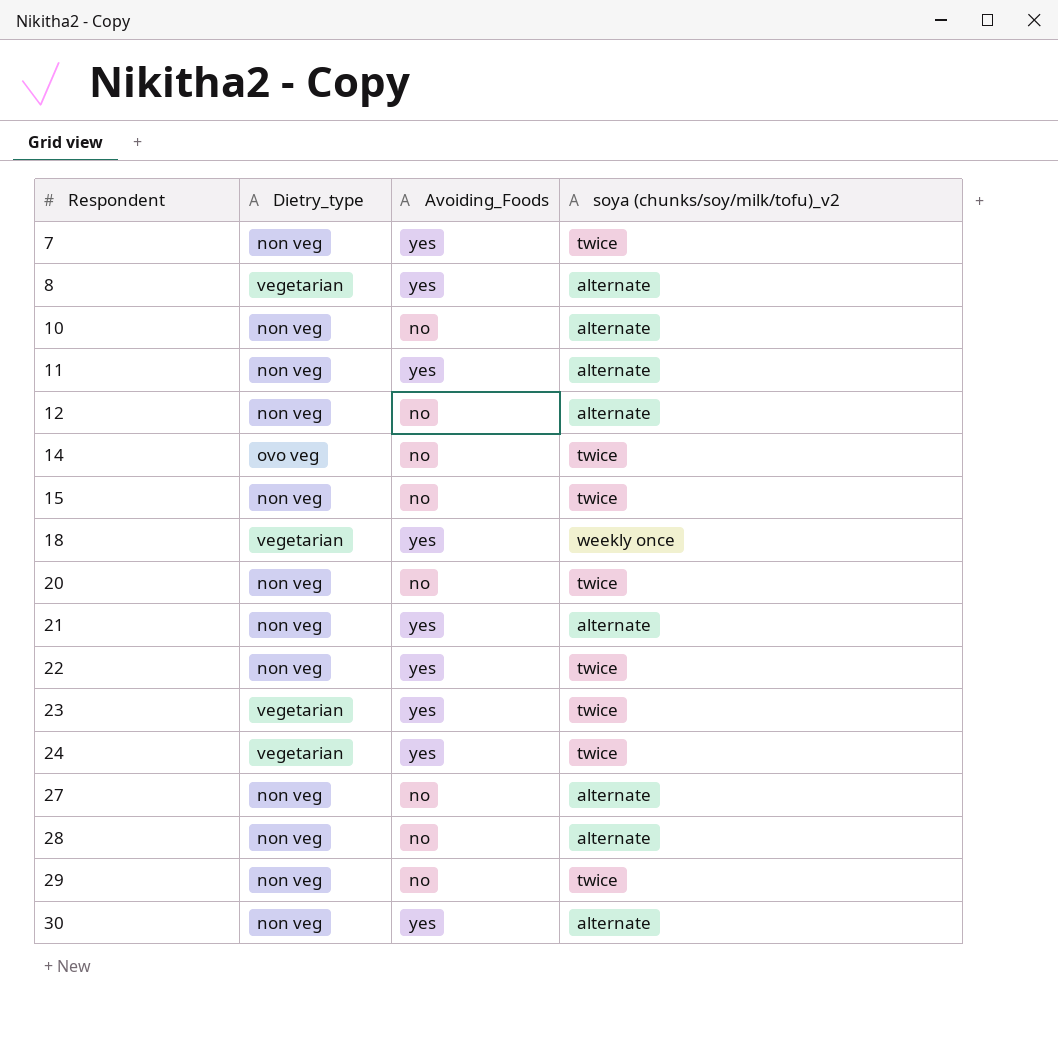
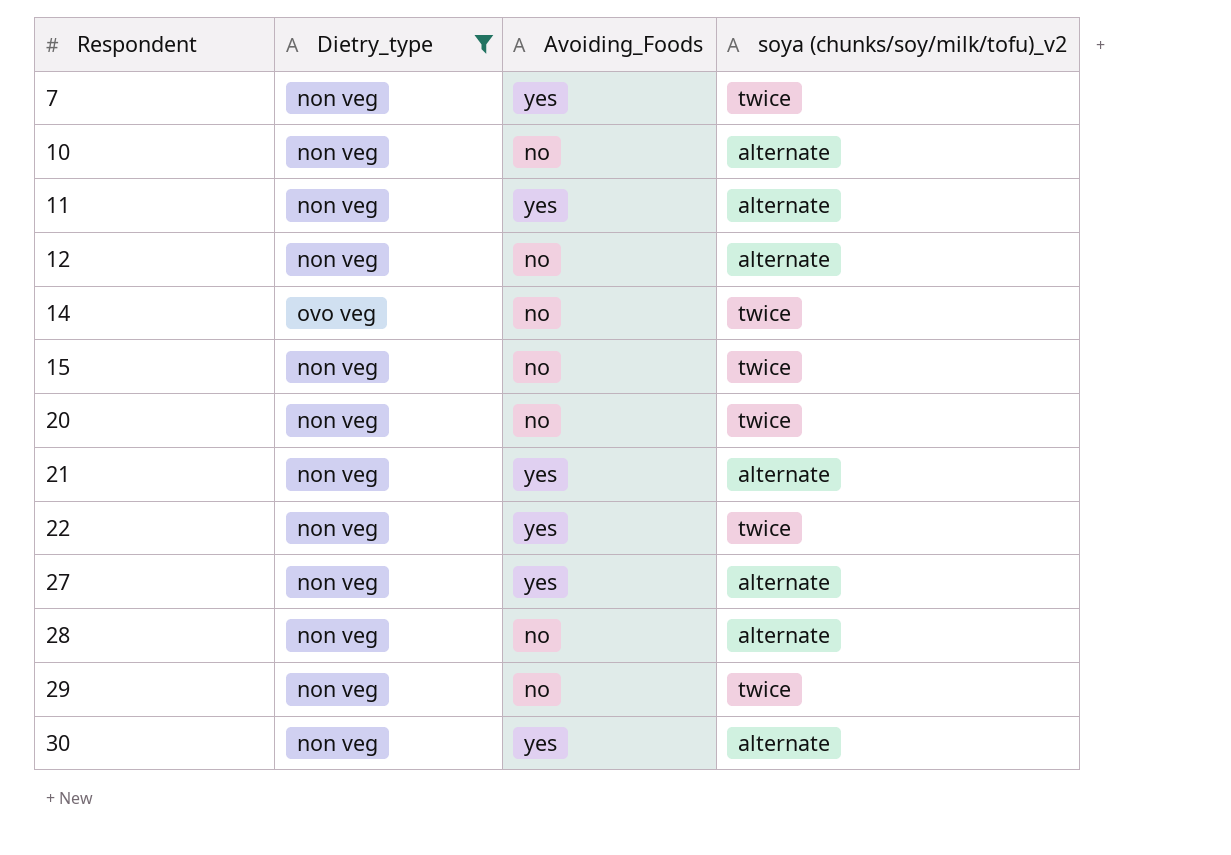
filter: none -> Dietry_type != vegetarian
27 | Avoiding_Foods: no -> yes

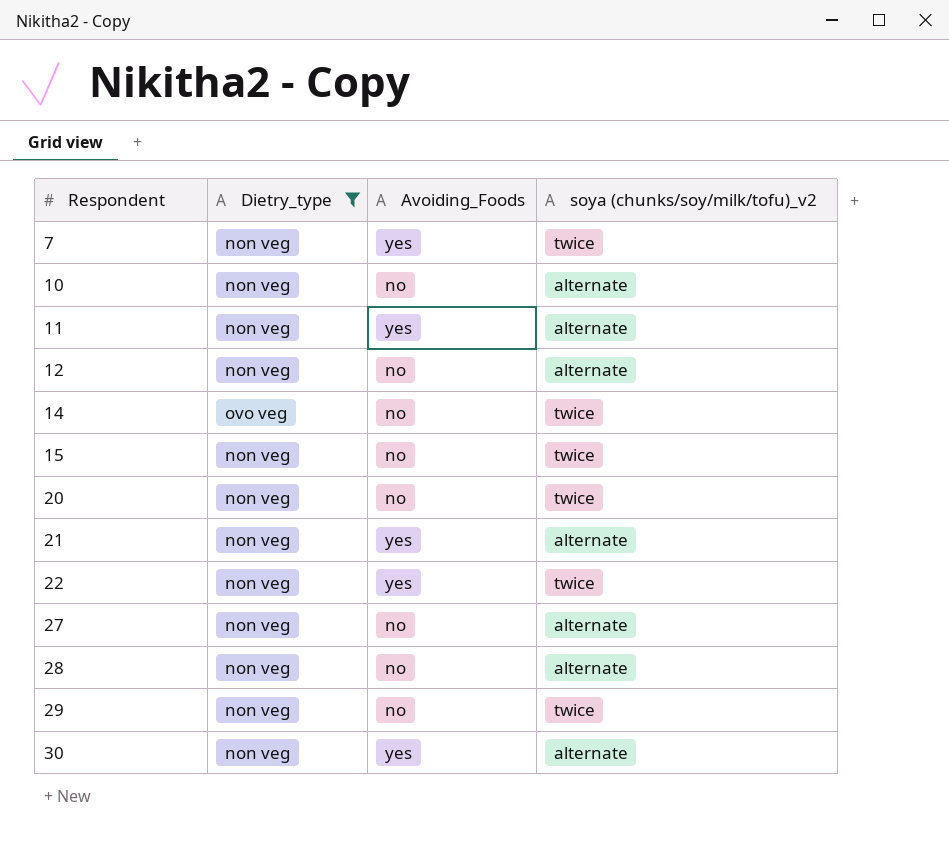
27 | Avoiding_Foods: yes -> no

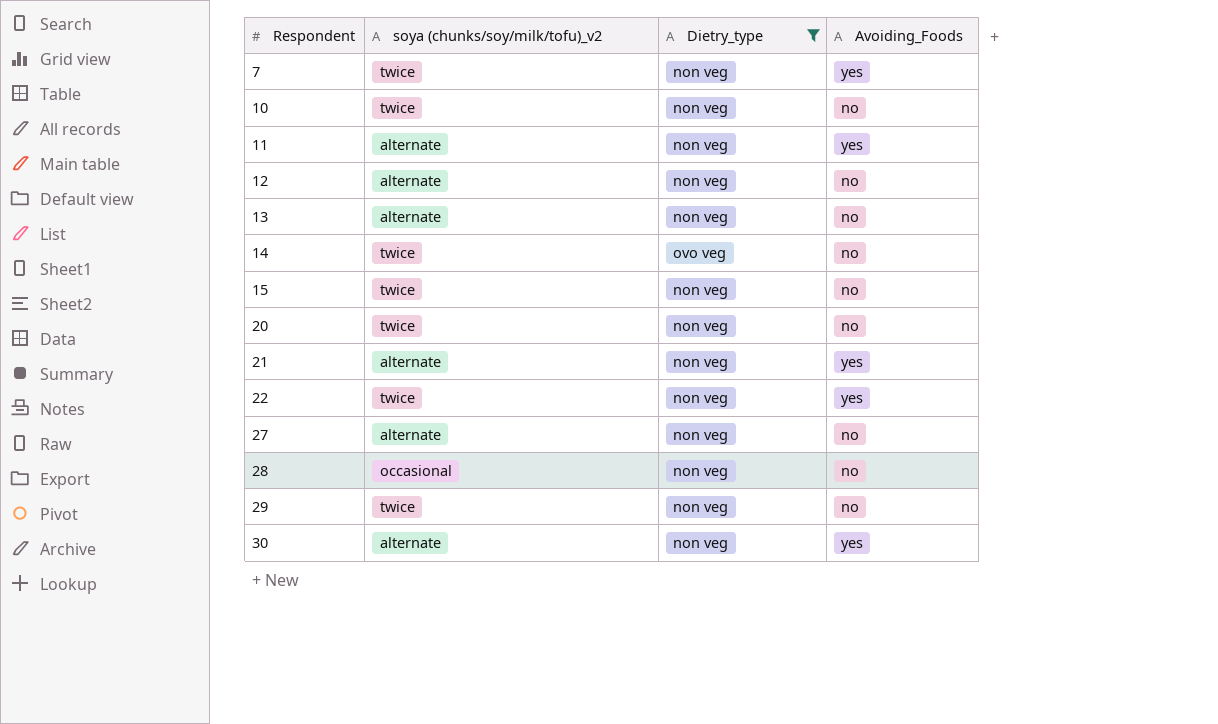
column soya (chunks/soy/milk/tofu)_v2 | position: 4 -> 2
10 | soya (chunks/soy/milk/tofu)_v2: alternate -> twice
row 13: none -> alternate | non veg | no
28 | soya (chunks/soy/milk/tofu)_v2: alternate -> occasional

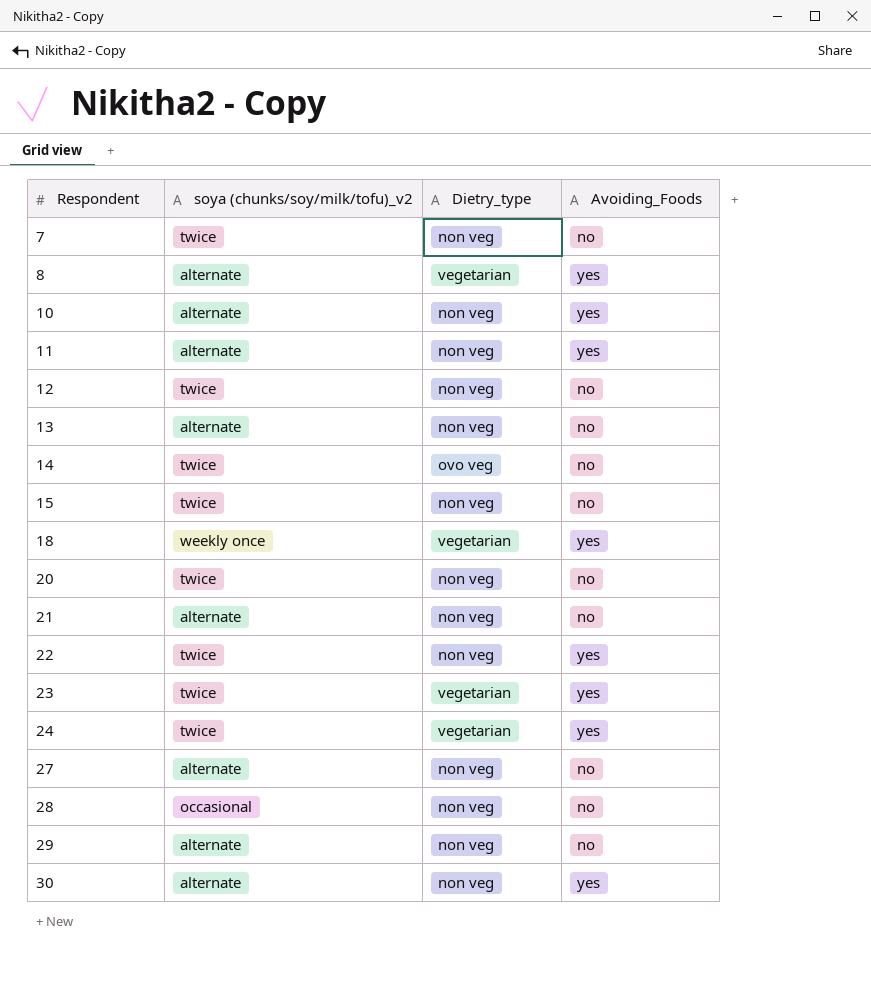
filter: Dietry_type != vegetarian -> none
7 | Avoiding_Foods: yes -> no
10 | soya (chunks/soy/milk/tofu)_v2: twice -> alternate
10 | Avoiding_Foods: no -> yes
12 | soya (chunks/soy/milk/tofu)_v2: alternate -> twice
21 | Avoiding_Foods: yes -> no
29 | soya (chunks/soy/milk/tofu)_v2: twice -> alternate

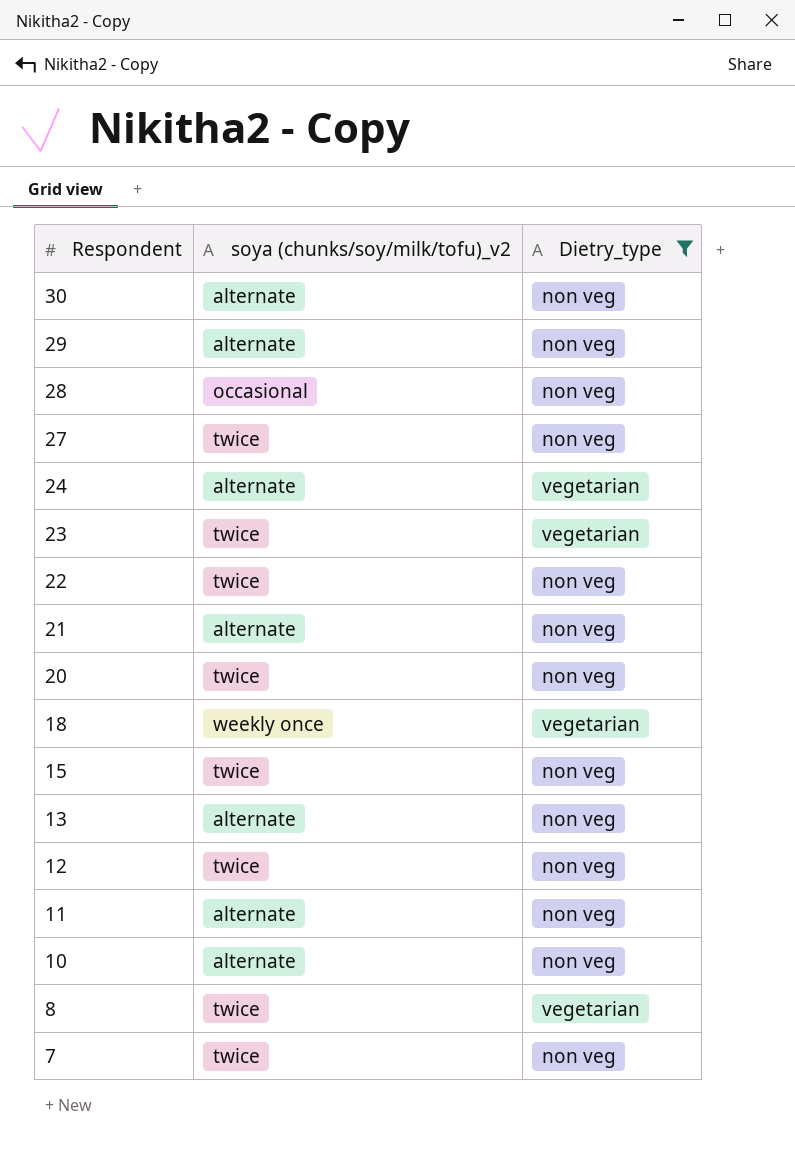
filter: none -> Dietry_type != ovo veg
row order: Respondent ascending -> Respondent descending
column Avoiding_Foods | position: 4 -> none
27 | soya (chunks/soy/milk/tofu)_v2: alternate -> twice
24 | soya (chunks/soy/milk/tofu)_v2: twice -> alternate
8 | soya (chunks/soy/milk/tofu)_v2: alternate -> twice

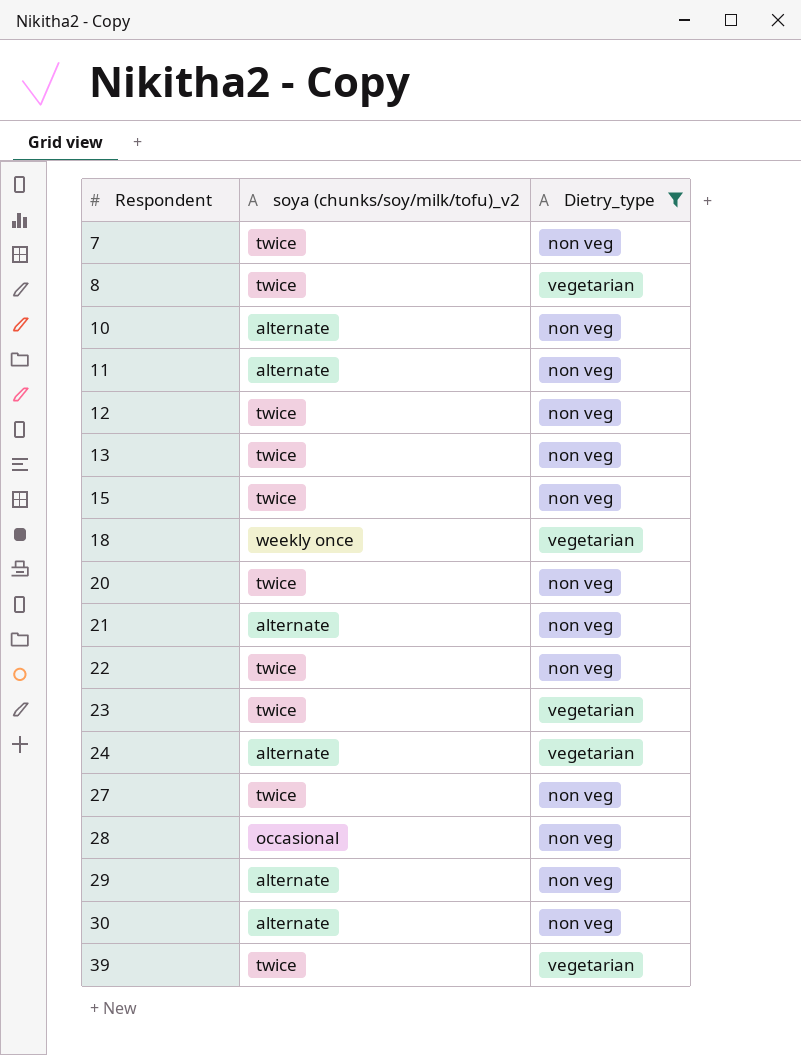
row order: Respondent descending -> Respondent ascending
13 | soya (chunks/soy/milk/tofu)_v2: alternate -> twice
row 39: none -> twice | vegetarian

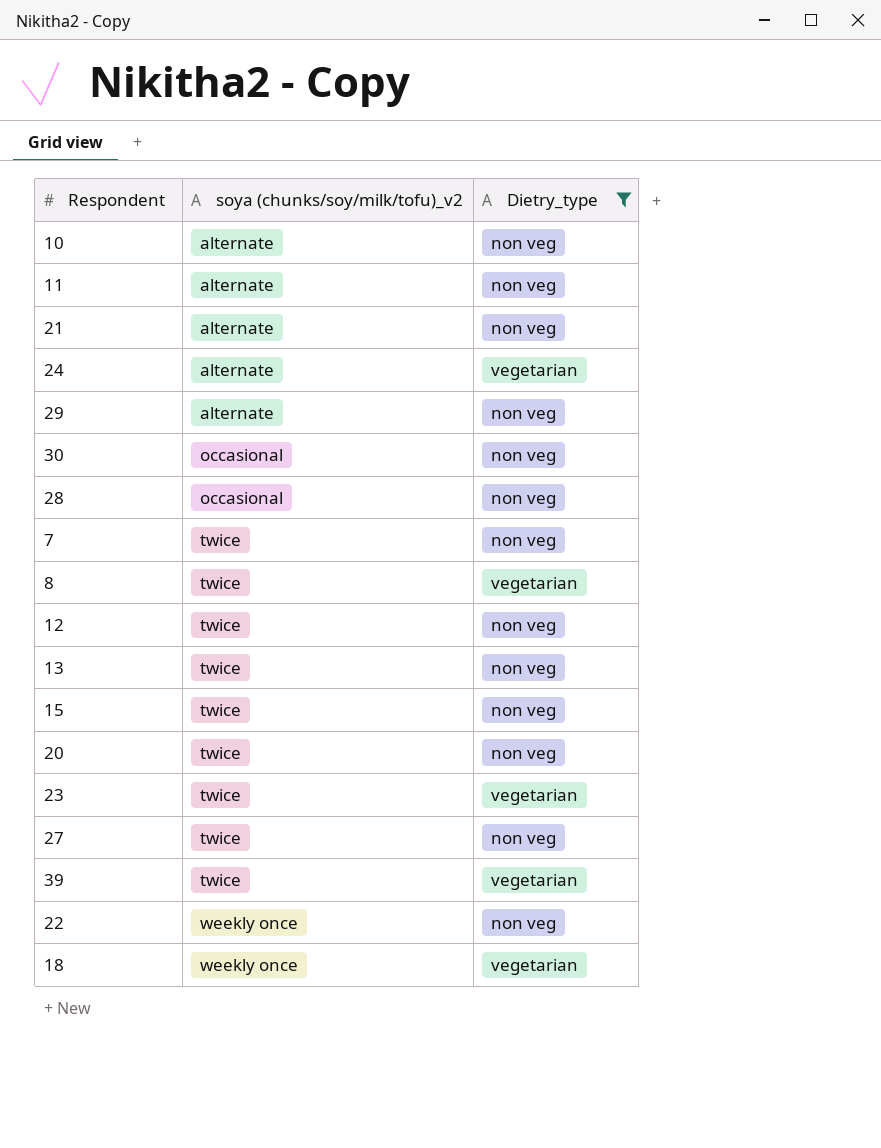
row order: Respondent ascending -> soya (chunks/soy/milk/tofu)_v2 ascending
30 | soya (chunks/soy/milk/tofu)_v2: alternate -> occasional
22 | soya (chunks/soy/milk/tofu)_v2: twice -> weekly once

